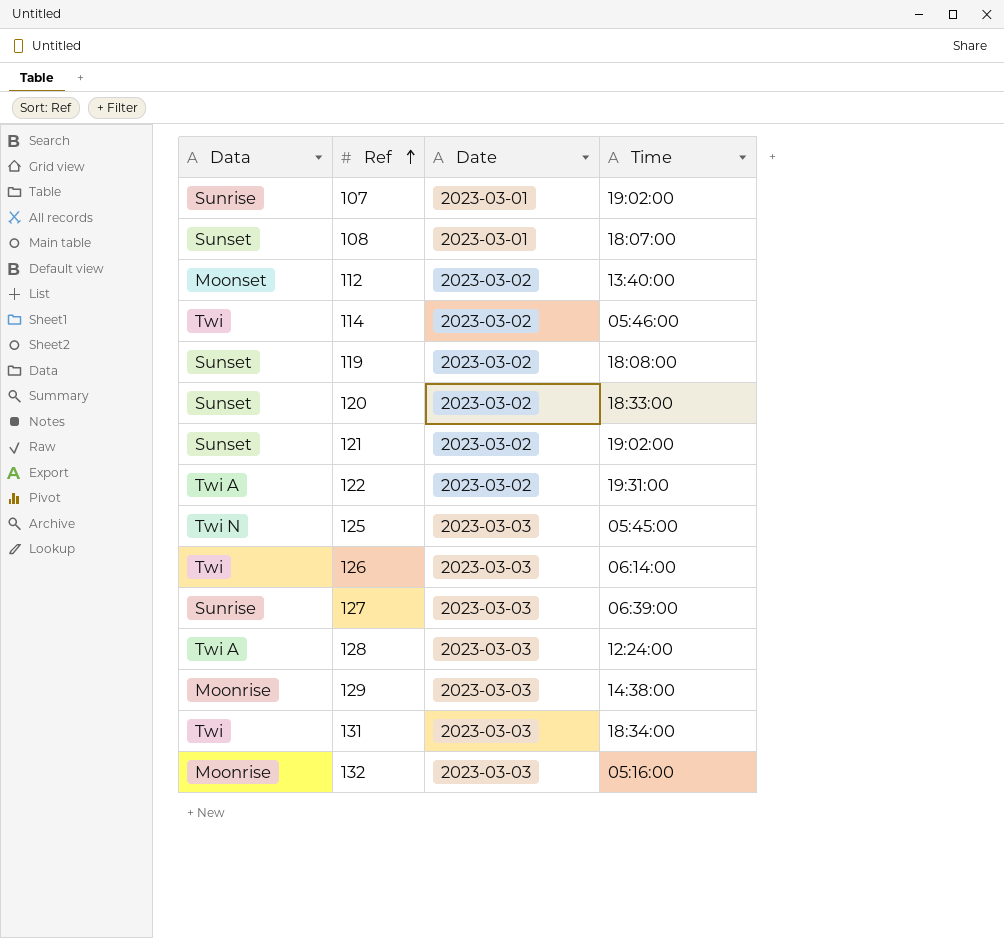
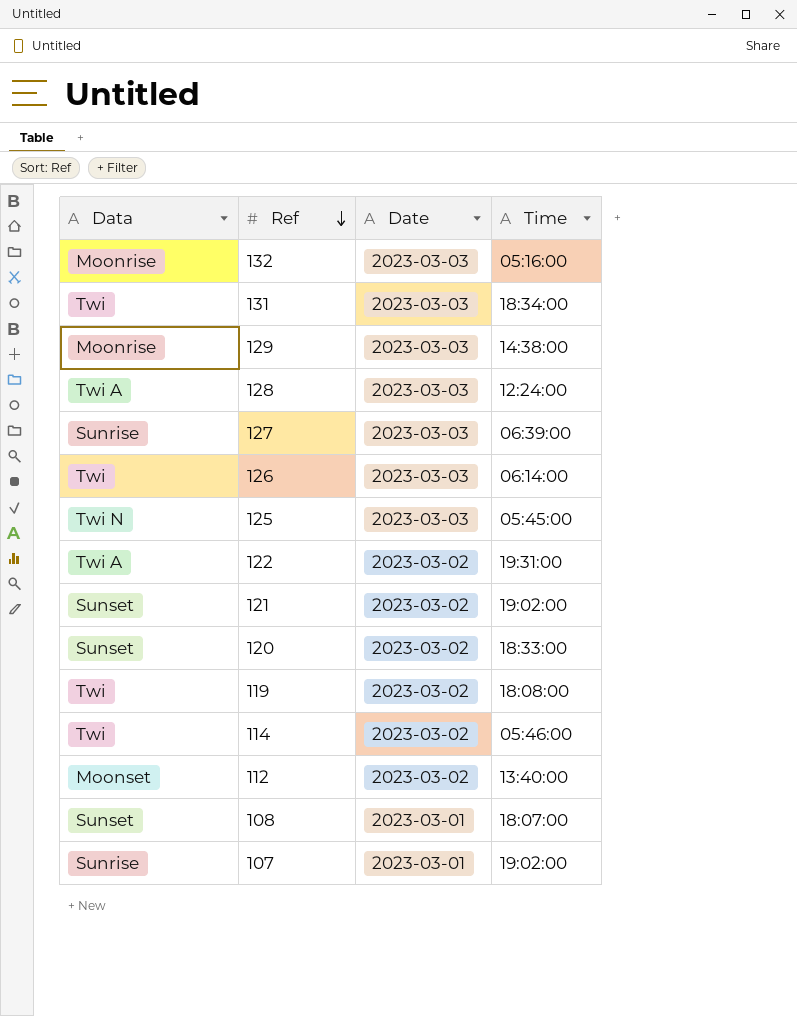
row order: Ref ascending -> Ref descending
119 | Data: Sunset -> Twi

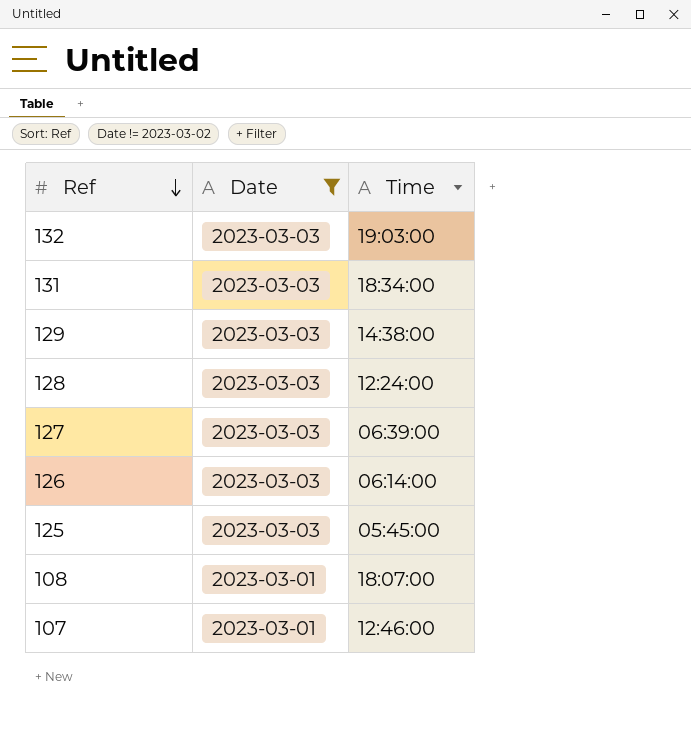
filter: none -> Date != 2023-03-02
column Data | position: 1 -> none
132 | Time: 05:16:00 -> 19:03:00
107 | Time: 19:02:00 -> 12:46:00

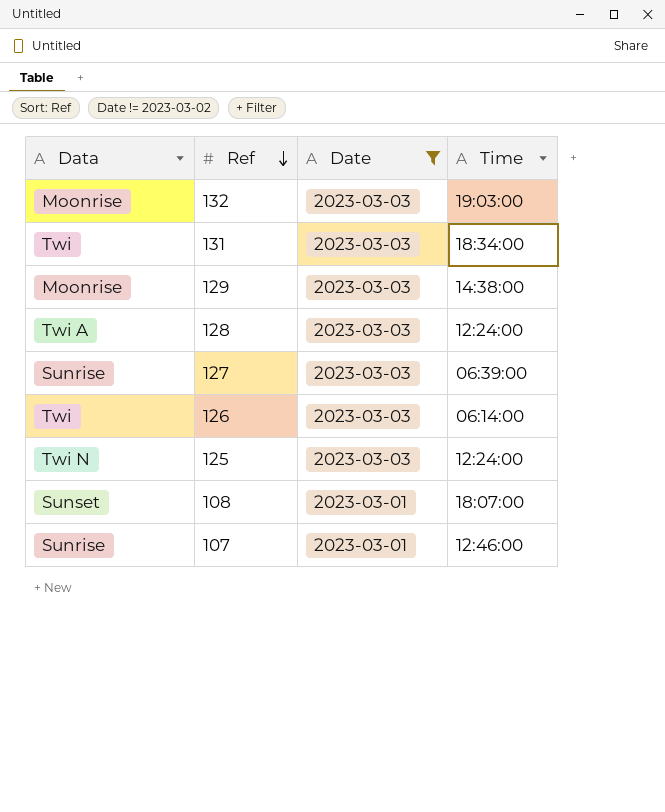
column Data | position: none -> 1
125 | Time: 05:45:00 -> 12:24:00

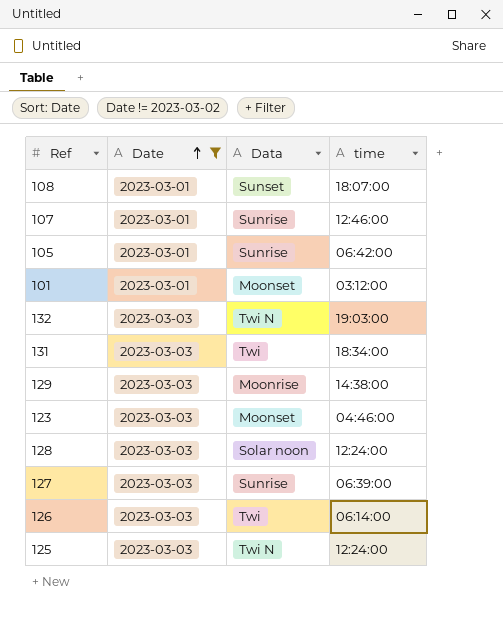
row order: Ref descending -> Date ascending
column Data | position: 1 -> 3
column name: Time -> time
row 105: none -> 2023-03-01 | Sunrise | 06:42:00
row 101: none -> 2023-03-01 | Moonset | 03:12:00
132 | Data: Moonrise -> Twi N
row 123: none -> 2023-03-03 | Moonset | 04:46:00
128 | Data: Twi A -> Solar noon

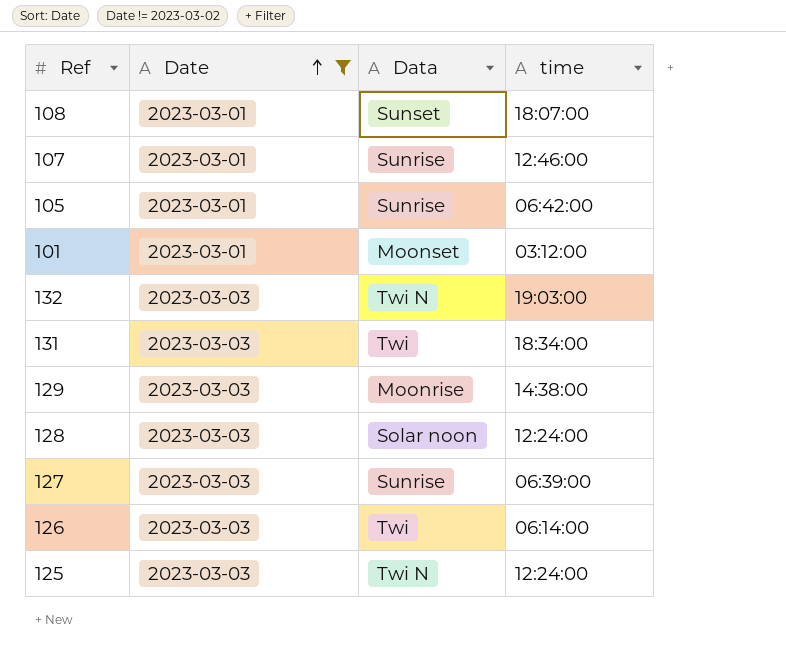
row 123: 2023-03-03 | Moonset | 04:46:00 -> none

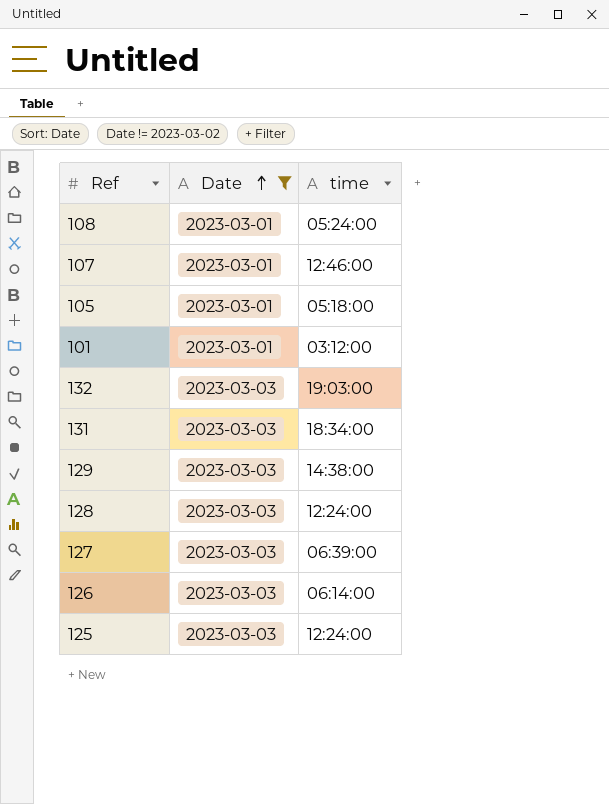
column Data | position: 3 -> none
108 | time: 18:07:00 -> 05:24:00
105 | time: 06:42:00 -> 05:18:00

